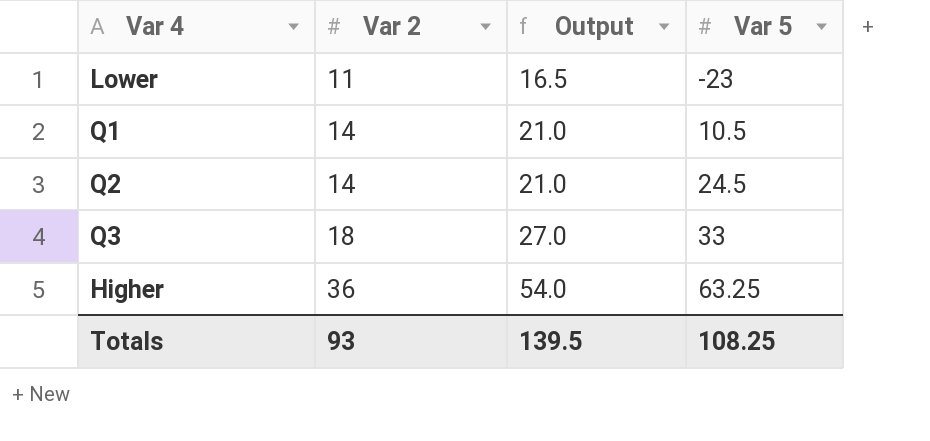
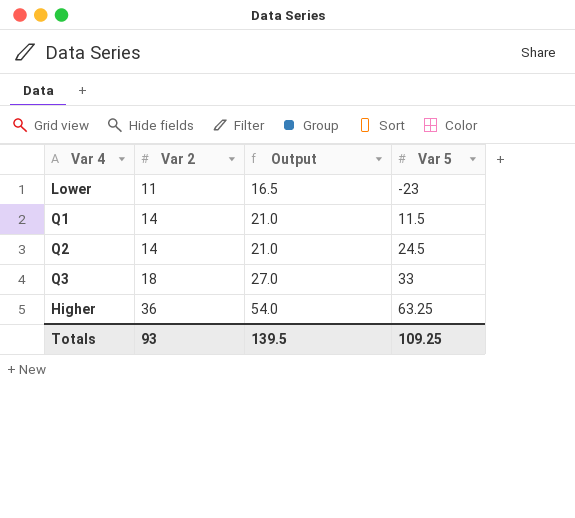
Q1 | Var 5: 10.5 -> 11.5
Totals | Var 5: 108.25 -> 109.25

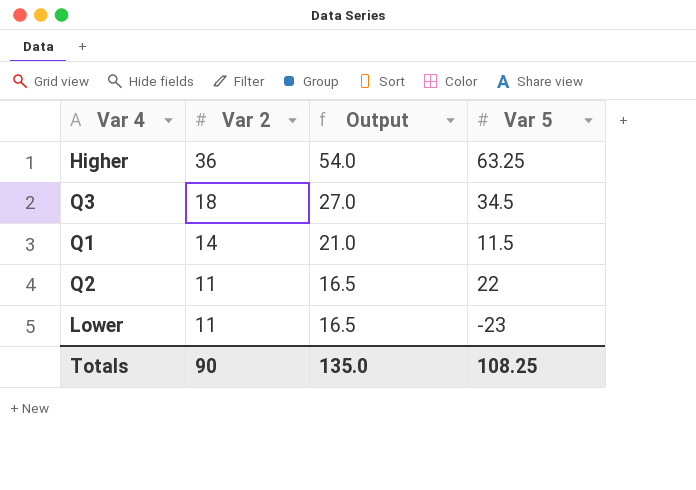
row order: Var 2 ascending -> Var 2 descending
Q3 | Var 5: 33 -> 34.5
Q2 | Var 2: 14 -> 11
Q2 | Output: 21.0 -> 16.5
Q2 | Var 5: 24.5 -> 22
Totals | Var 2: 93 -> 90
Totals | Output: 139.5 -> 135.0
Totals | Var 5: 109.25 -> 108.25

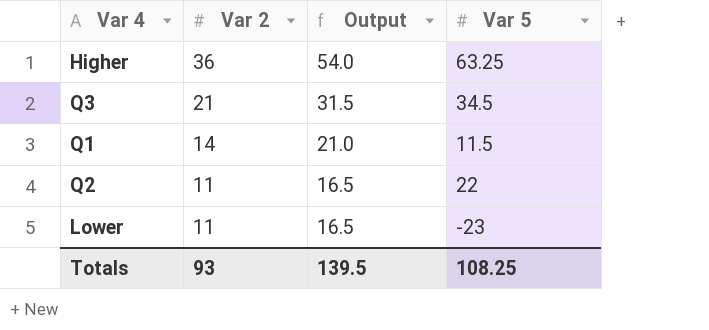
Q3 | Var 2: 18 -> 21
Q3 | Output: 27.0 -> 31.5
Totals | Var 2: 90 -> 93
Totals | Output: 135.0 -> 139.5

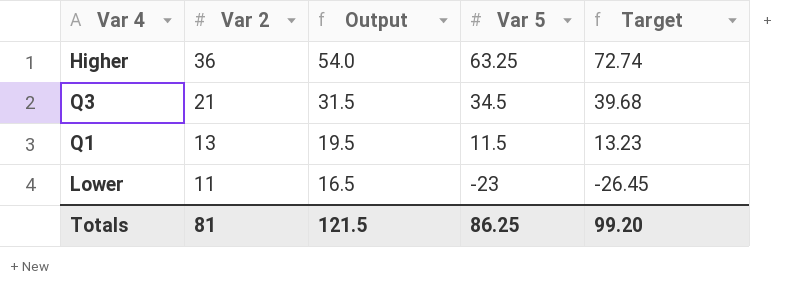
column Target | formula: none -> [Var 5] * 1.15
row Q2: 11 | 16.5 | 22 -> none
Q1 | Var 2: 14 -> 13
Q1 | Output: 21.0 -> 19.5
Totals | Var 2: 93 -> 81
Totals | Output: 139.5 -> 121.5
Totals | Var 5: 108.25 -> 86.25

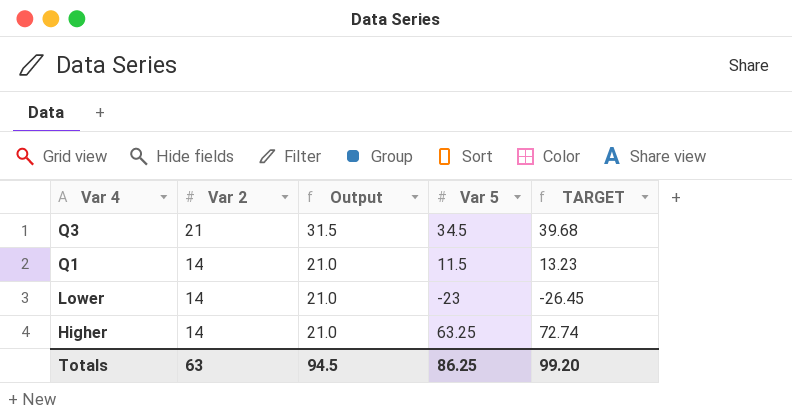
row order: Var 2 descending -> Var 4 descending
column name: Target -> TARGET
Q1 | Var 2: 13 -> 14
Q1 | Output: 19.5 -> 21.0
Lower | Var 2: 11 -> 14
Lower | Output: 16.5 -> 21.0
Higher | Var 2: 36 -> 14
Higher | Output: 54.0 -> 21.0
Totals | Var 2: 81 -> 63
Totals | Output: 121.5 -> 94.5

